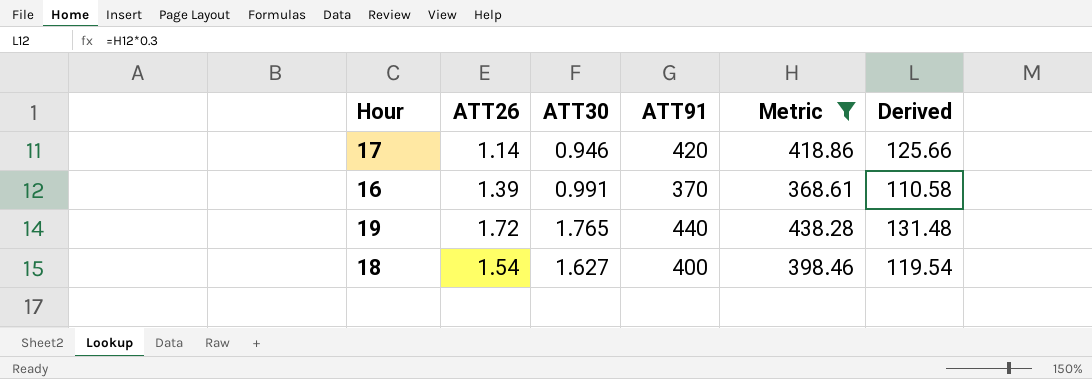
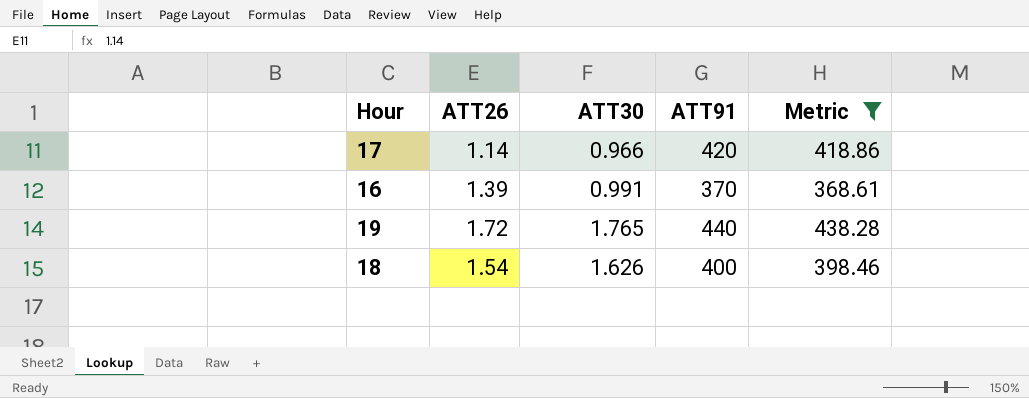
column Derived | formula: [Metric] * 0.3 -> none
17 | ATT30: 0.946 -> 0.966
18 | ATT30: 1.627 -> 1.626

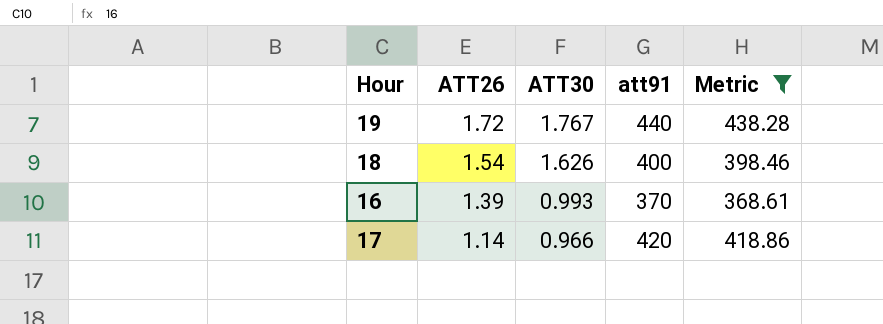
row order: none -> ATT26 descending
column name: ATT91 -> att91
19 | ATT30: 1.765 -> 1.767
16 | ATT30: 0.991 -> 0.993

